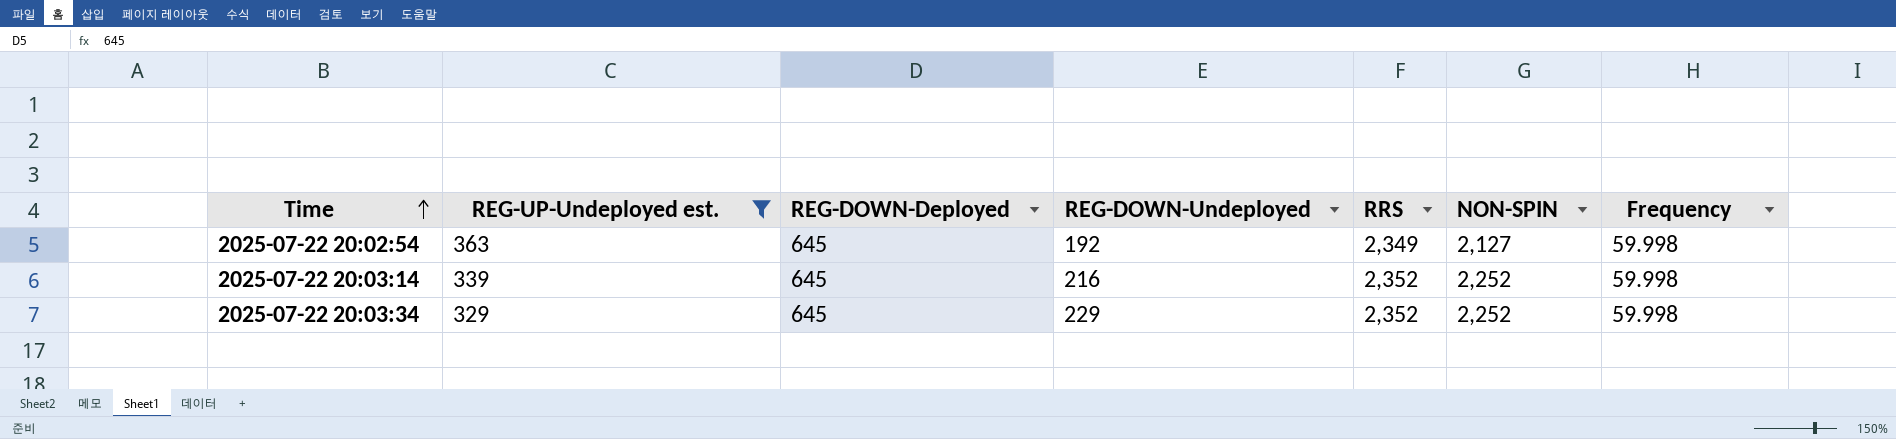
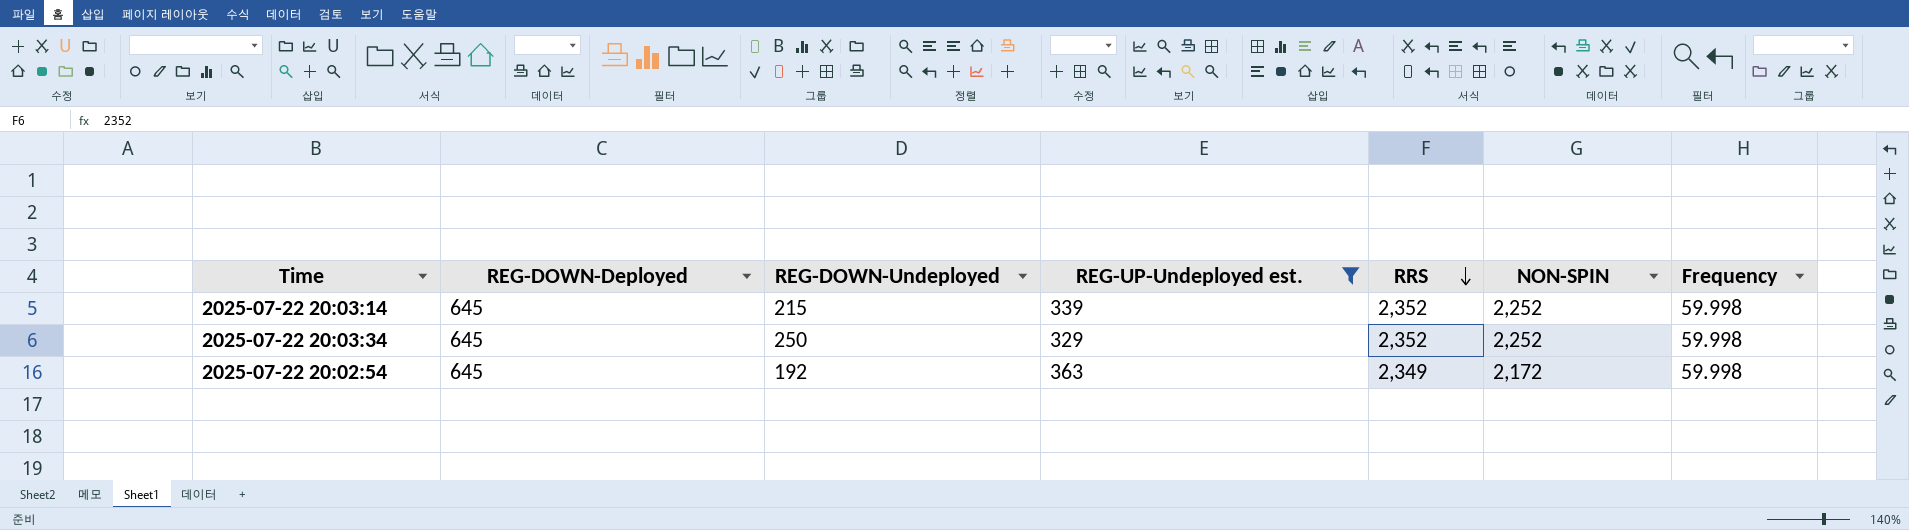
row order: Time ascending -> RRS descending
column REG-UP-Undeployed est. | position: 2 -> 4
2025-07-22 20:03:14 | REG-DOWN-Undeployed: 216 -> 215
2025-07-22 20:03:34 | REG-DOWN-Undeployed: 229 -> 250
2025-07-22 20:02:54 | NON-SPIN: 2,127 -> 2,172

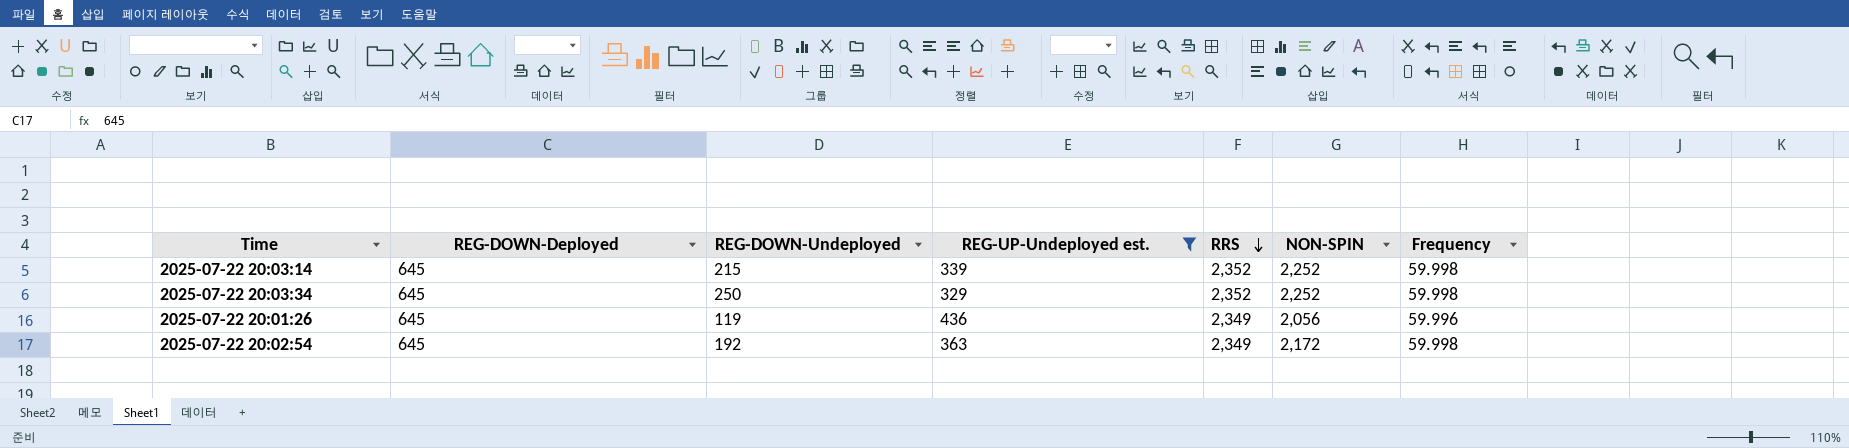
row 2025-07-22 20:01:26: none -> 645 | 119 | 436 | 2,349 | 2,056 | 59.996

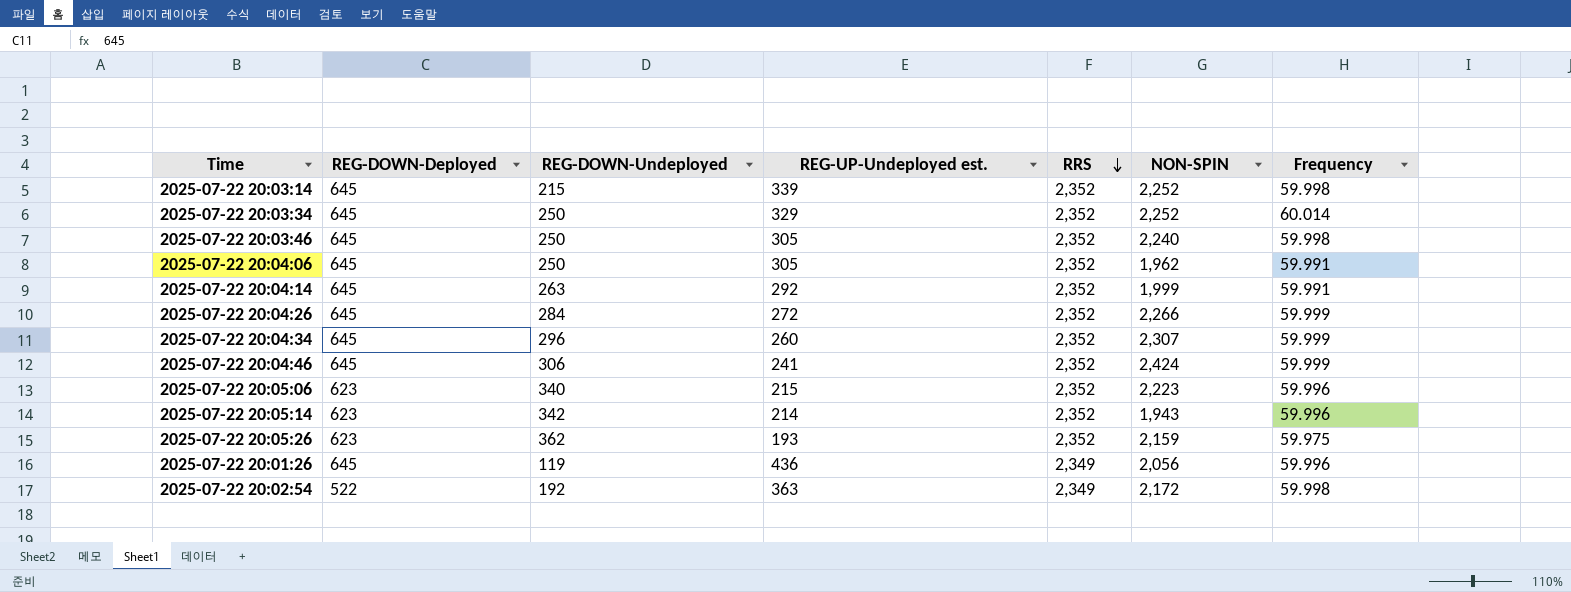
filter: REG-UP-Undeployed est. >= 329 -> none
2025-07-22 20:03:34 | Frequency: 59.998 -> 60.014
2025-07-22 20:02:54 | REG-DOWN-Deployed: 645 -> 522

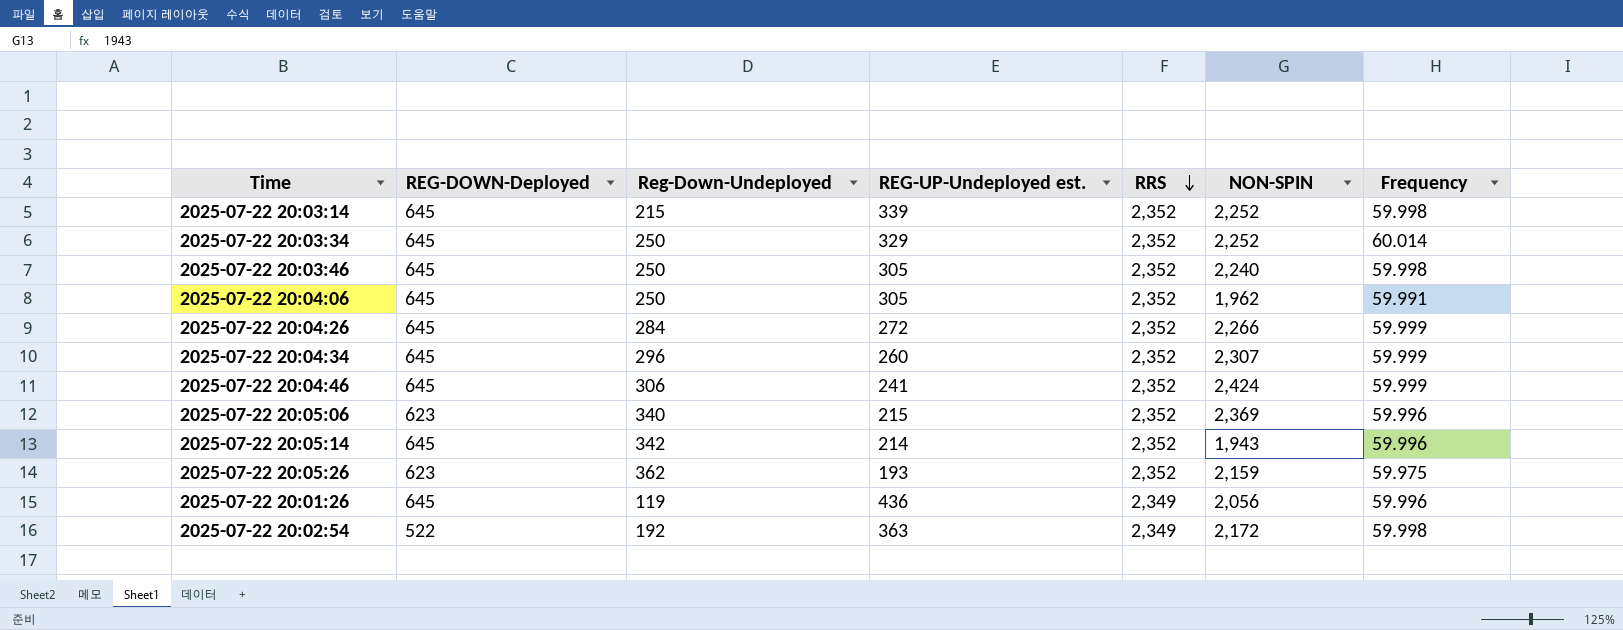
column name: REG-DOWN-Undeployed -> Reg-Down-Undeployed
row 2025-07-22 20:04:14: 645 | 263 | 292 | 2,352 | 1,999 | 59.991 -> none
2025-07-22 20:05:06 | NON-SPIN: 2,223 -> 2,369
2025-07-22 20:05:14 | REG-DOWN-Deployed: 623 -> 645

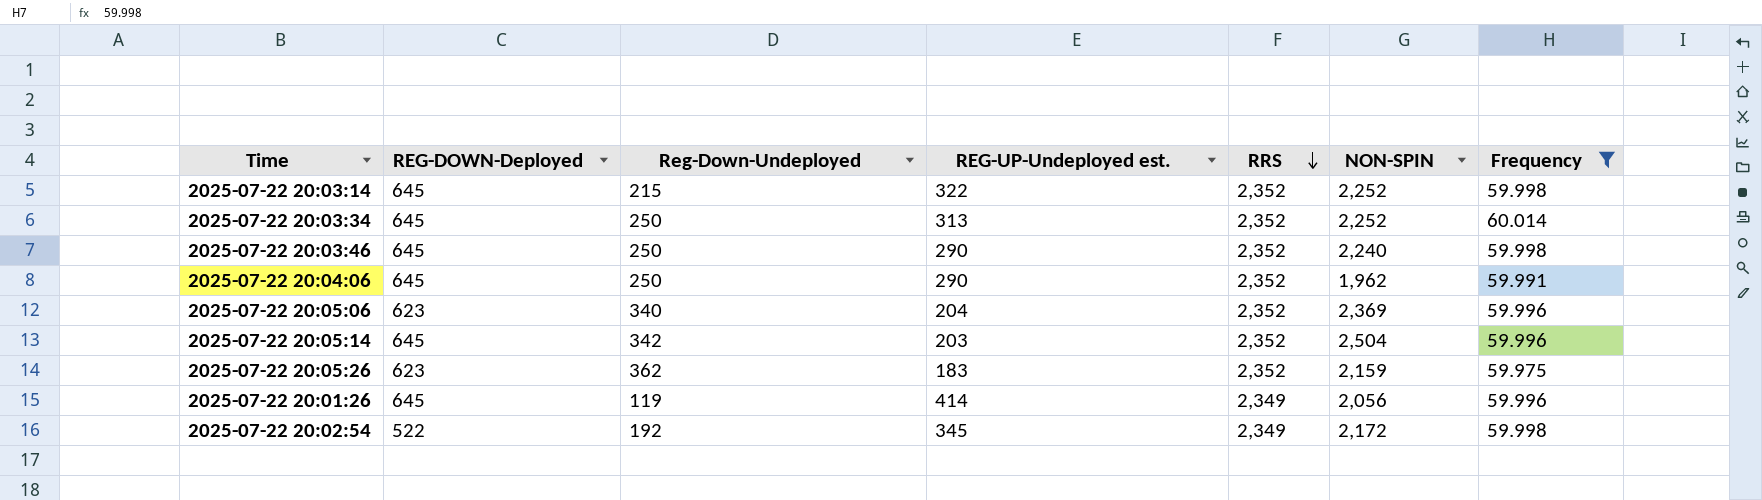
filter: none -> Frequency != 59.999
2025-07-22 20:03:14 | REG-UP-Undeployed est.: 339 -> 322
2025-07-22 20:03:34 | REG-UP-Undeployed est.: 329 -> 313
2025-07-22 20:03:46 | REG-UP-Undeployed est.: 305 -> 290
2025-07-22 20:04:06 | REG-UP-Undeployed est.: 305 -> 290
2025-07-22 20:05:06 | REG-UP-Undeployed est.: 215 -> 204
2025-07-22 20:05:14 | REG-UP-Undeployed est.: 214 -> 203
2025-07-22 20:05:14 | NON-SPIN: 1,943 -> 2,504
2025-07-22 20:05:26 | REG-UP-Undeployed est.: 193 -> 183
2025-07-22 20:01:26 | REG-UP-Undeployed est.: 436 -> 414
2025-07-22 20:02:54 | REG-UP-Undeployed est.: 363 -> 345

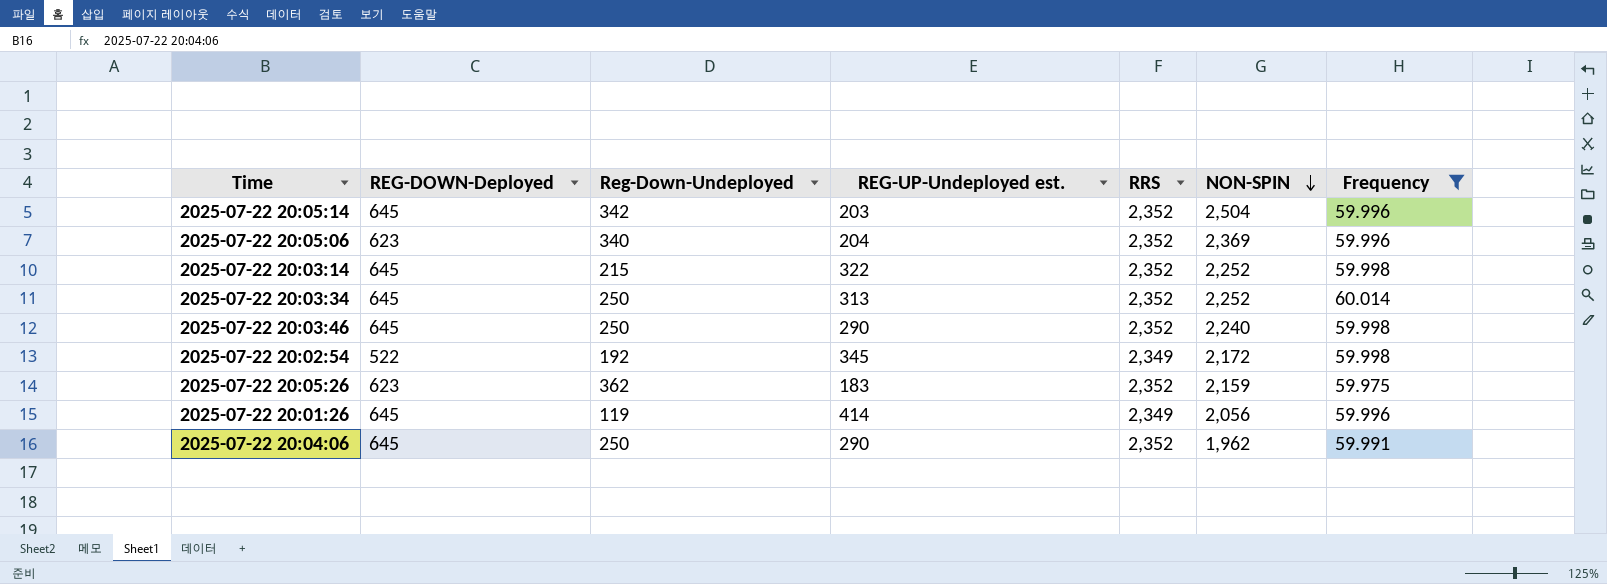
row order: RRS descending -> NON-SPIN descending

